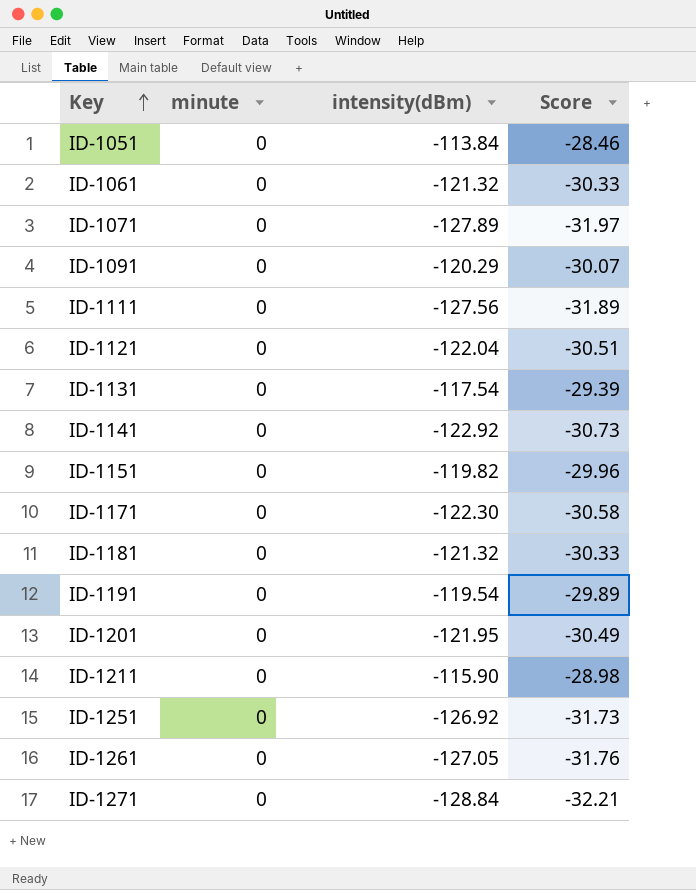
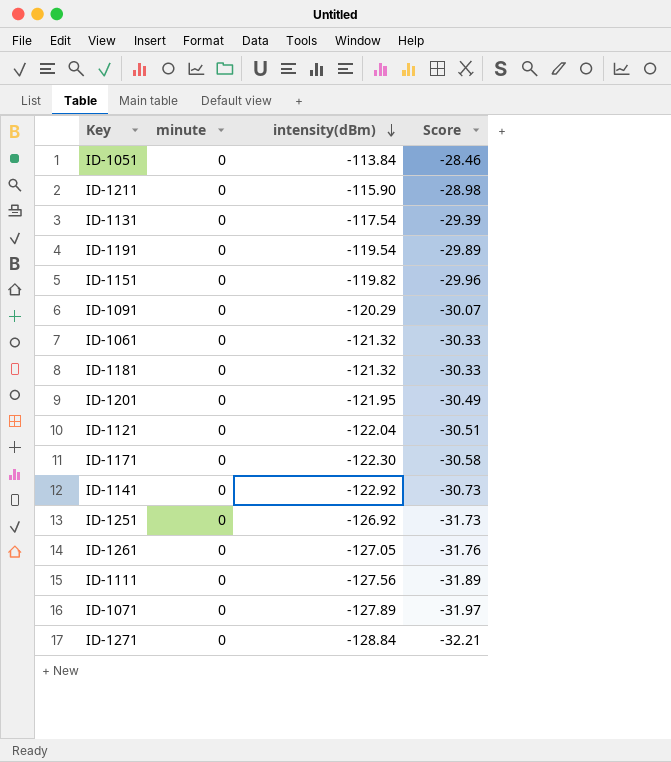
row order: Key ascending -> intensity(dBm) descending

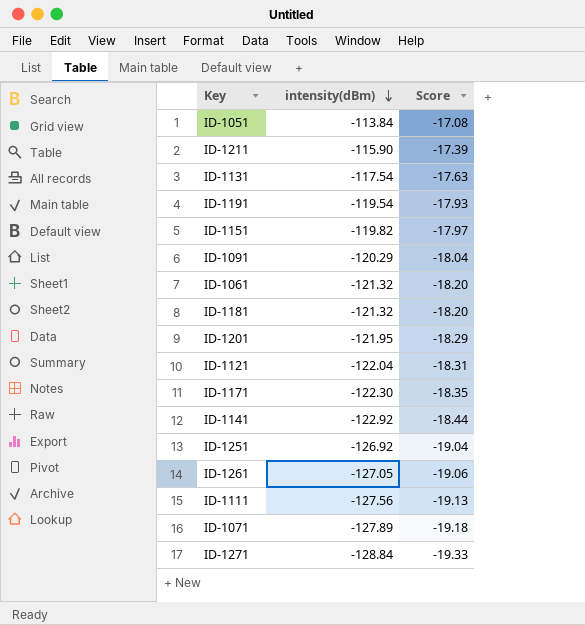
column minute | position: 2 -> none
column Score | formula: [intensity(dBm)] * 0.25 -> [intensity(dBm)] * 0.15

